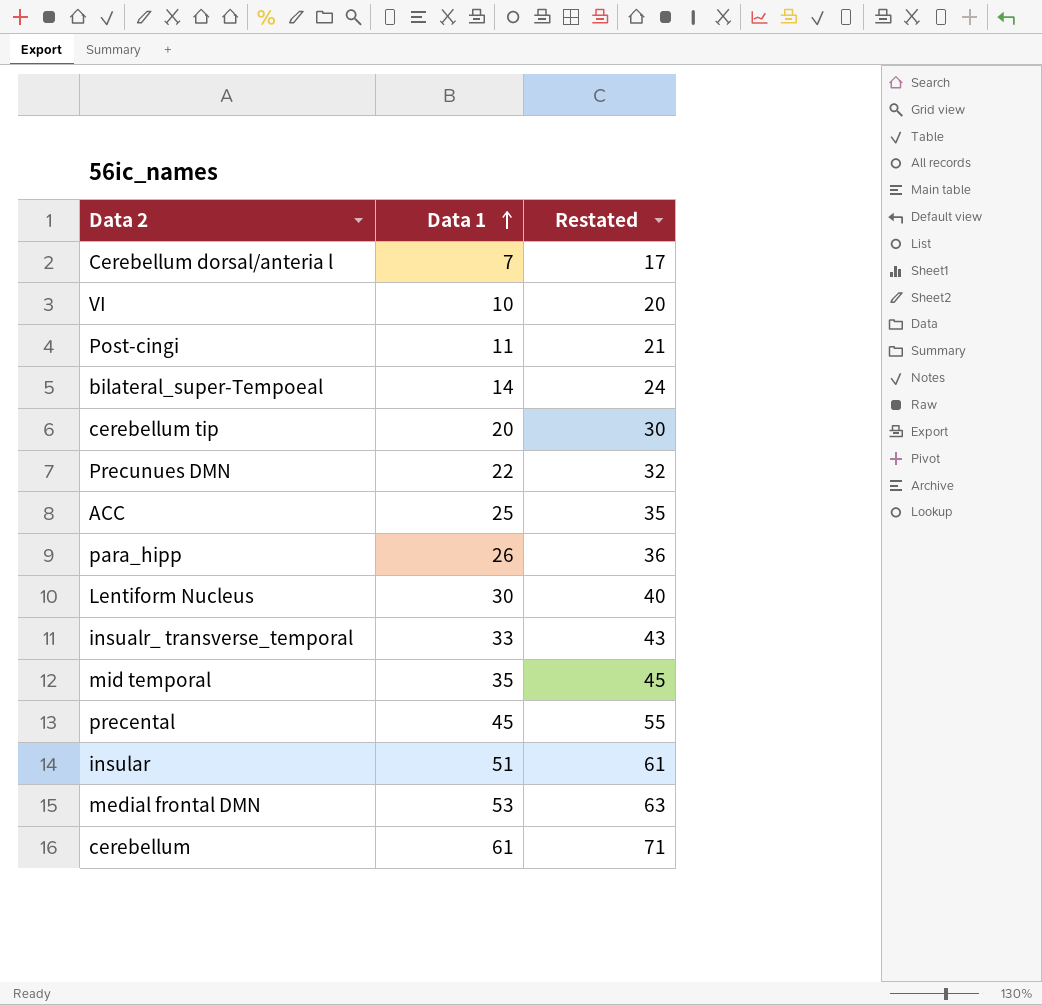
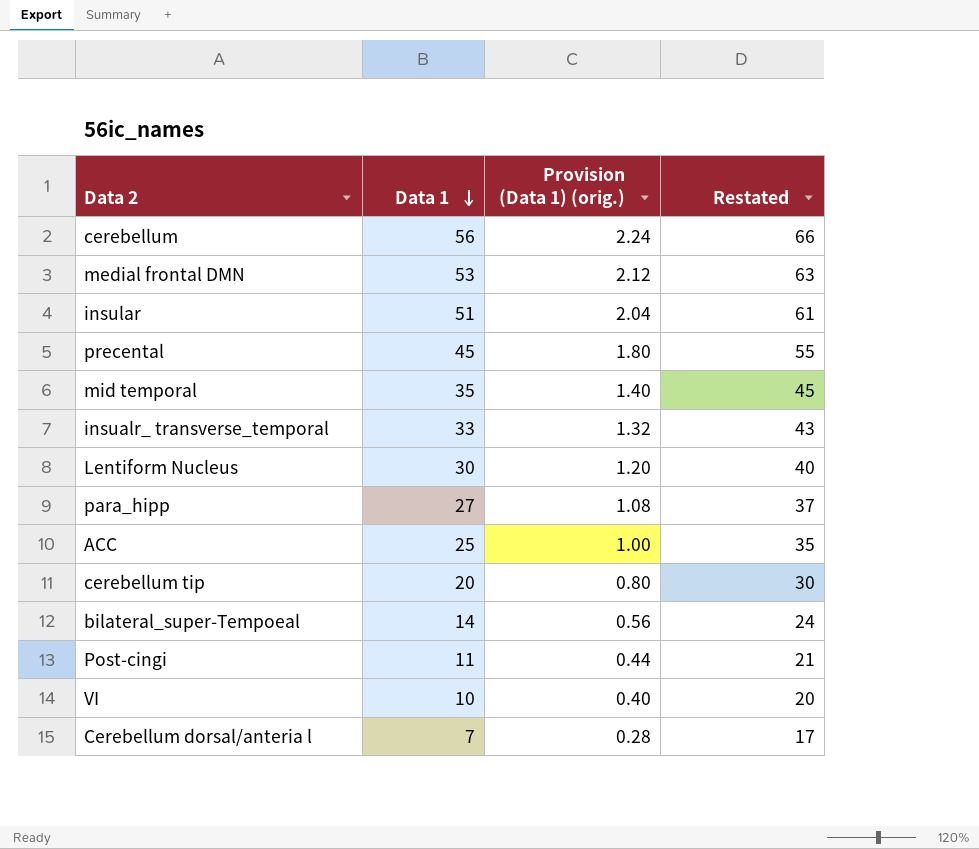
row order: Data 1 ascending -> Data 1 descending
column Provision (Data 1) (orig.) | formula: none -> [Data 1] * 0.04
row Precunues DMN: 22 | 32 -> none
cerebellum | Data 1: 61 -> 56
cerebellum | Restated: 71 -> 66
para_hipp | Data 1: 26 -> 27
para_hipp | Restated: 36 -> 37

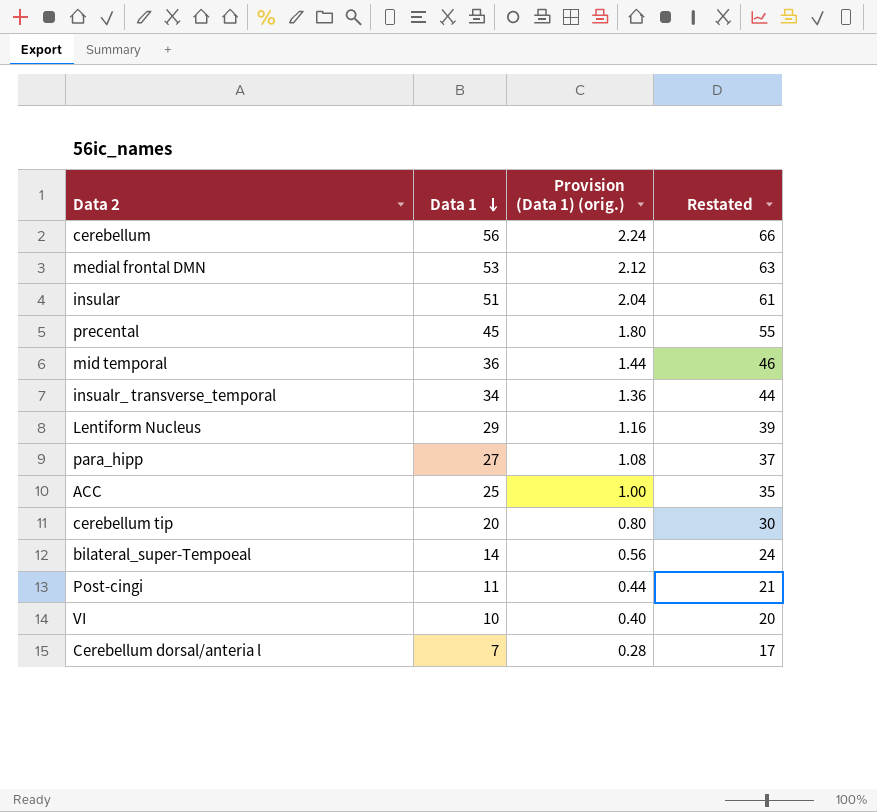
mid temporal | Data 1: 35 -> 36
mid temporal | Provision (Data 1) (orig.): 1.40 -> 1.44
mid temporal | Restated: 45 -> 46
insualr_ transverse_temporal | Data 1: 33 -> 34
insualr_ transverse_temporal | Provision (Data 1) (orig.): 1.32 -> 1.36
insualr_ transverse_temporal | Restated: 43 -> 44
Lentiform Nucleus | Data 1: 30 -> 29
Lentiform Nucleus | Provision (Data 1) (orig.): 1.20 -> 1.16
Lentiform Nucleus | Restated: 40 -> 39

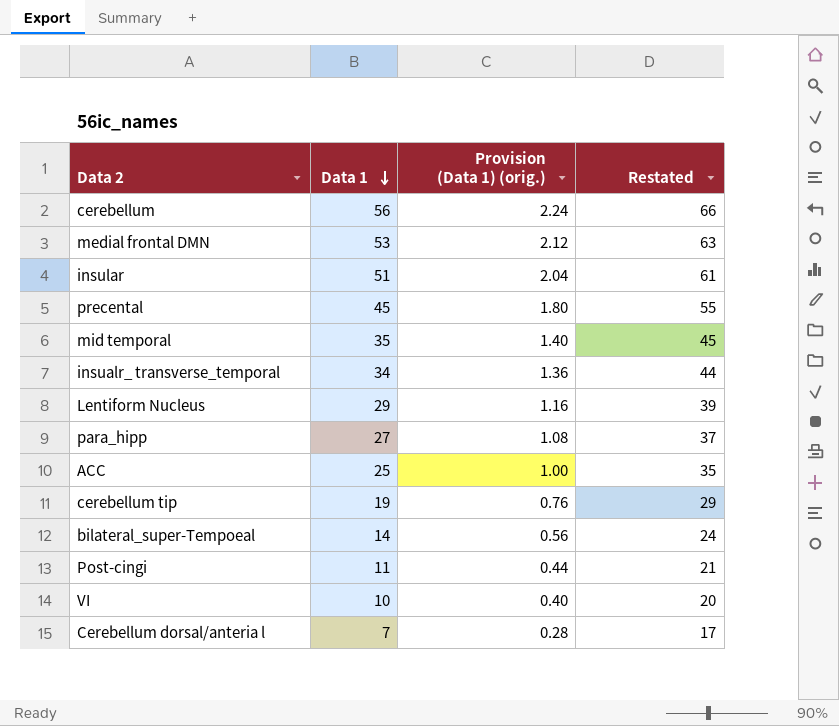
mid temporal | Data 1: 36 -> 35
mid temporal | Provision (Data 1) (orig.): 1.44 -> 1.40
mid temporal | Restated: 46 -> 45
cerebellum tip | Data 1: 20 -> 19
cerebellum tip | Provision (Data 1) (orig.): 0.80 -> 0.76
cerebellum tip | Restated: 30 -> 29

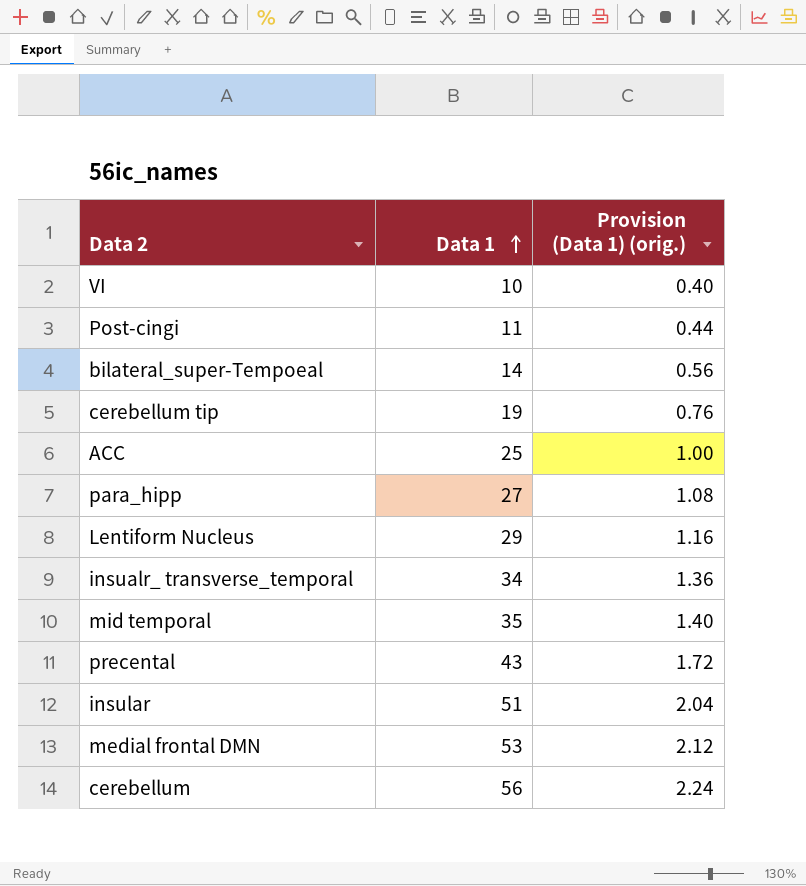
row order: Data 1 descending -> Data 1 ascending
column Restated | formula: [Data 1] + 10 -> none
row Cerebellum dorsal/anteria l: 7 | 0.28 | 17 -> none
precental | Data 1: 45 -> 43
precental | Provision (Data 1) (orig.): 1.80 -> 1.72

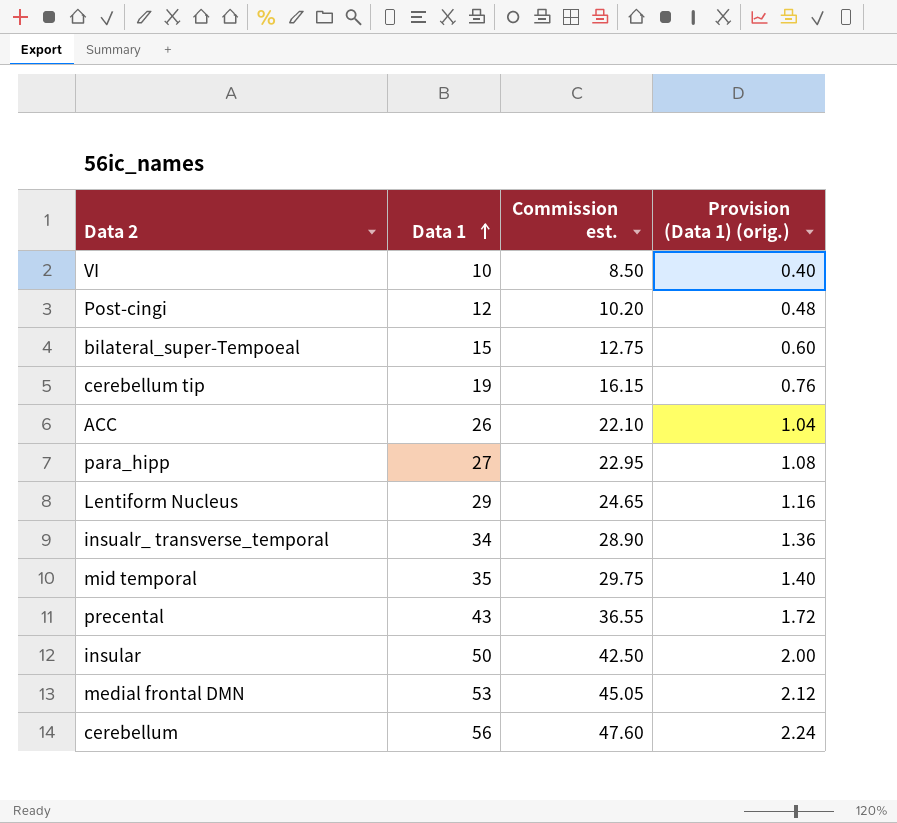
column Commission est. | formula: none -> [Data 1] * 0.85
Post-cingi | Data 1: 11 -> 12
Post-cingi | Provision (Data 1) (orig.): 0.44 -> 0.48
bilateral_super-Tempoeal | Data 1: 14 -> 15
bilateral_super-Tempoeal | Provision (Data 1) (orig.): 0.56 -> 0.60
ACC | Data 1: 25 -> 26
ACC | Provision (Data 1) (orig.): 1.00 -> 1.04
insular | Data 1: 51 -> 50
insular | Provision (Data 1) (orig.): 2.04 -> 2.00

